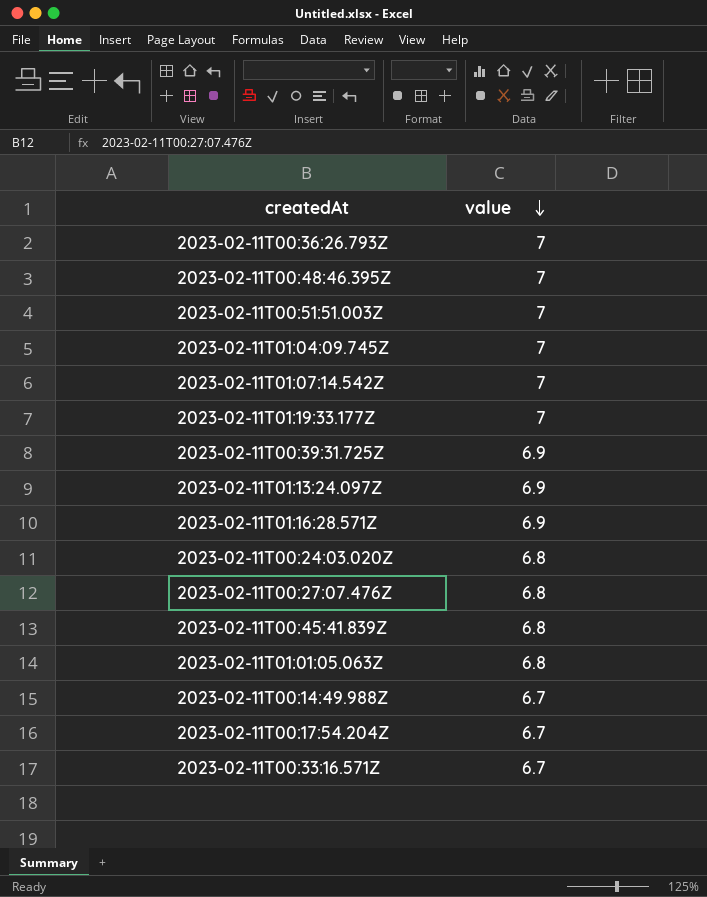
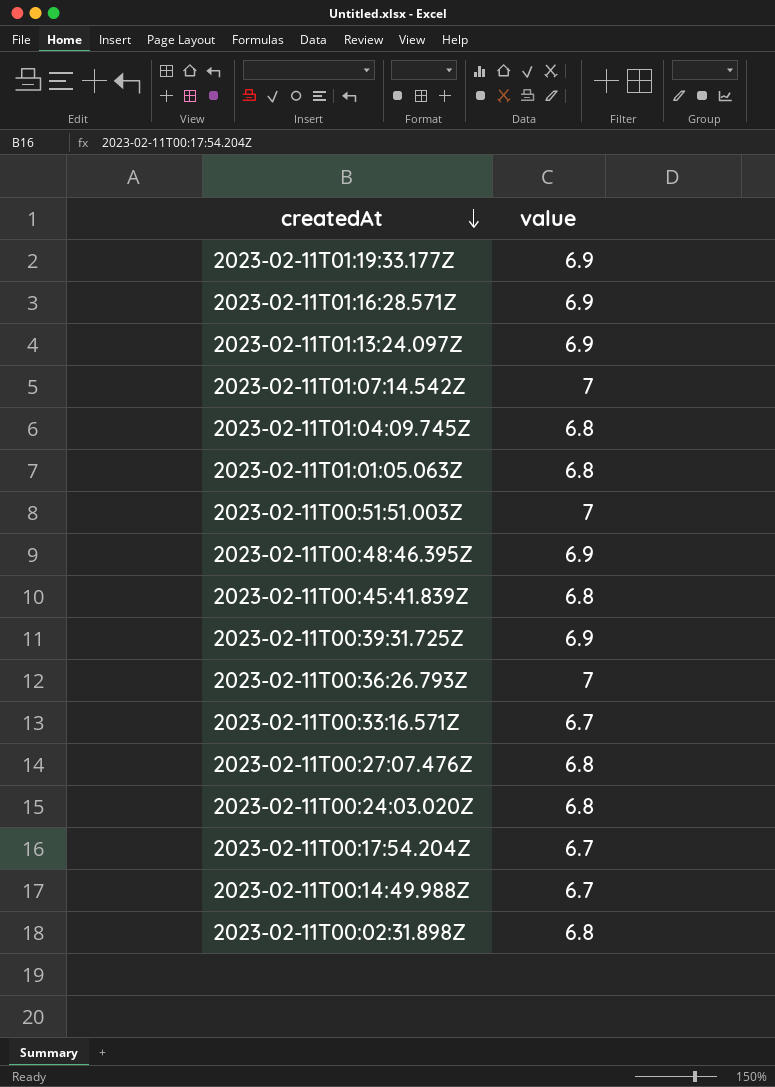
row order: value descending -> createdAt descending
2023-02-11T01:19:33.177Z | value: 7 -> 6.9
2023-02-11T01:04:09.745Z | value: 7 -> 6.8
2023-02-11T00:48:46.395Z | value: 7 -> 6.9
row 2023-02-11T00:02:31.898Z: none -> 6.8

